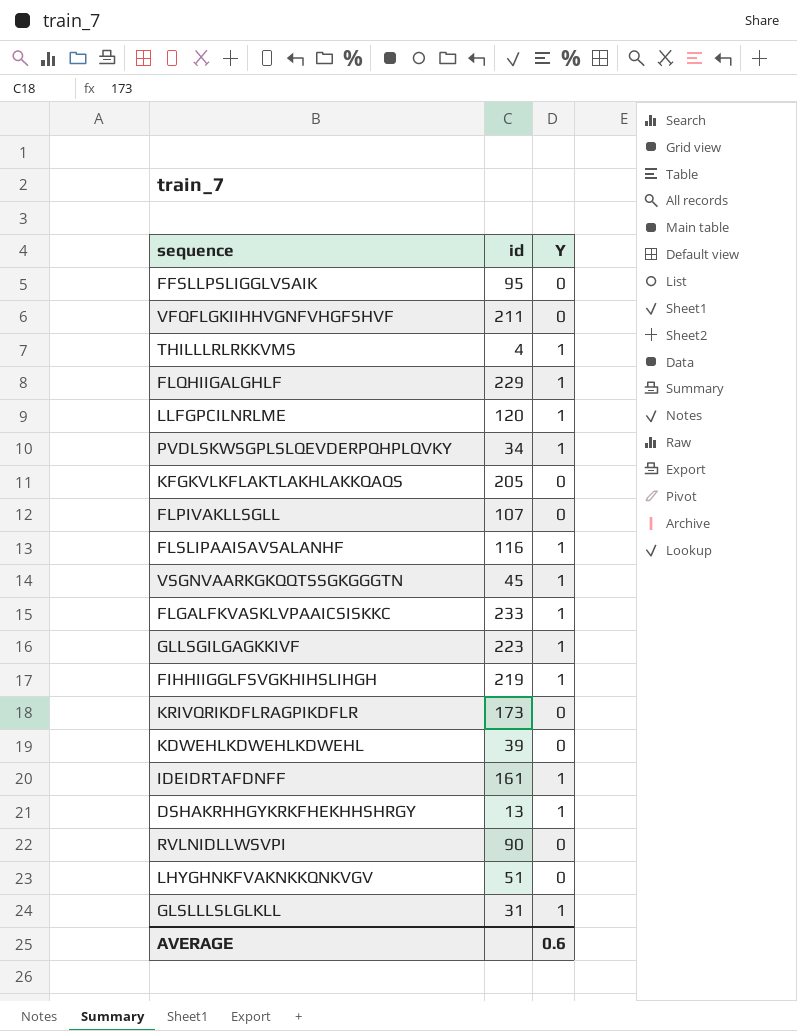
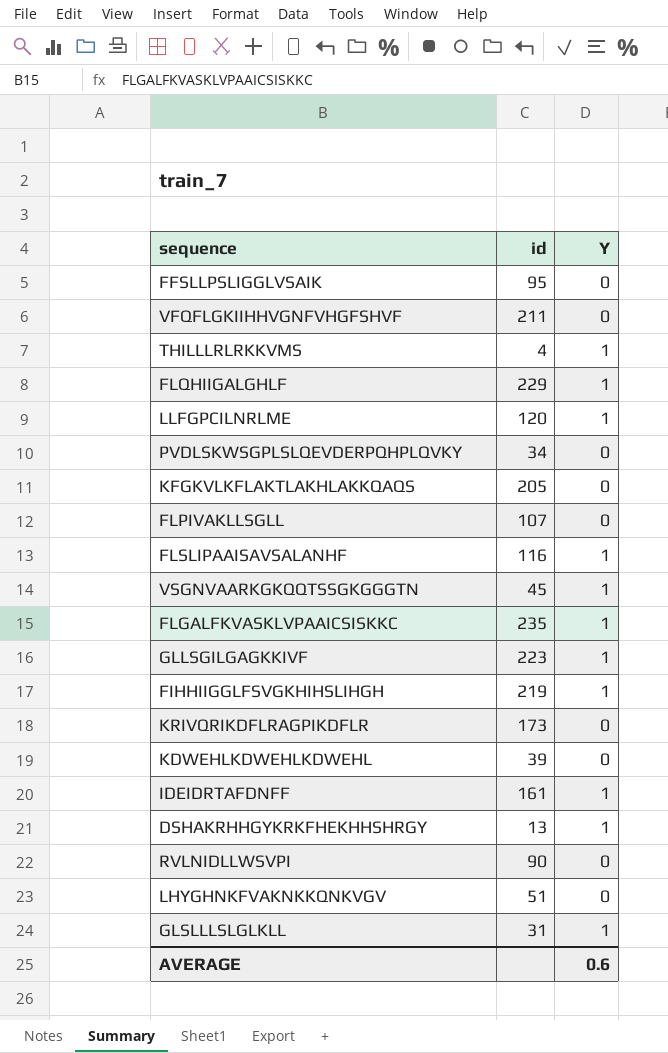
PVDLSKWSGPLSLQEVDERPQHPLQVKY | Y: 1 -> 0
FLGALFKVASKLVPAAICSISKKC | id: 233 -> 235

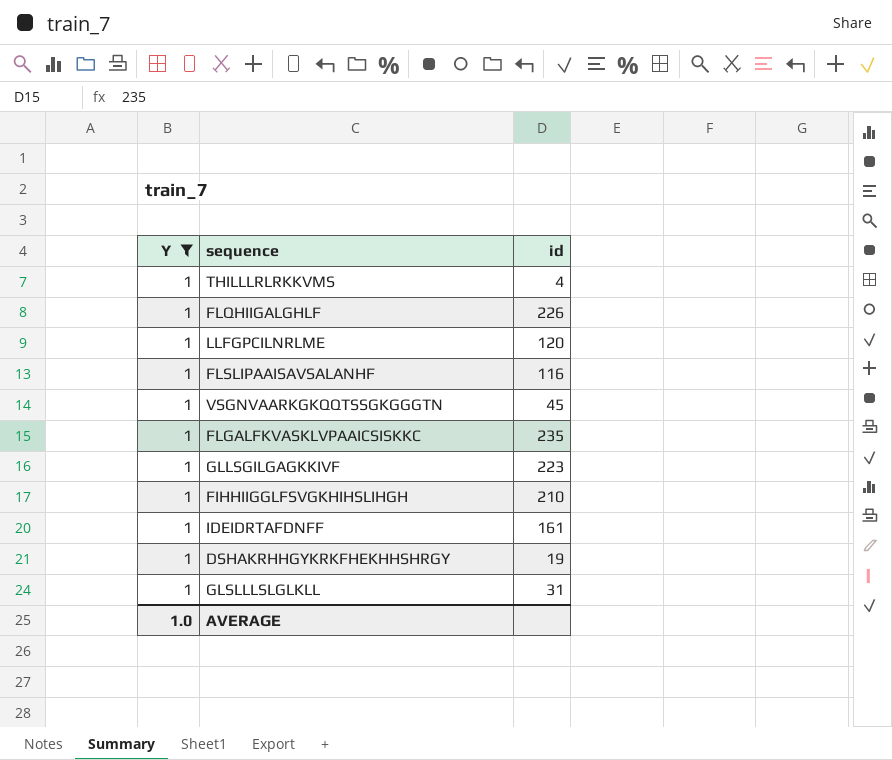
filter: none -> Y = 1
column Y | position: 3 -> 1
FLQHIIGALGHLF | id: 229 -> 226
FIHHIIGGLFSVGKHIHSLIHGH | id: 219 -> 210
DSHAKRHHGYKRKFHEKHHSHRGY | id: 13 -> 19
AVERAGE | Y: 0.6 -> 1.0

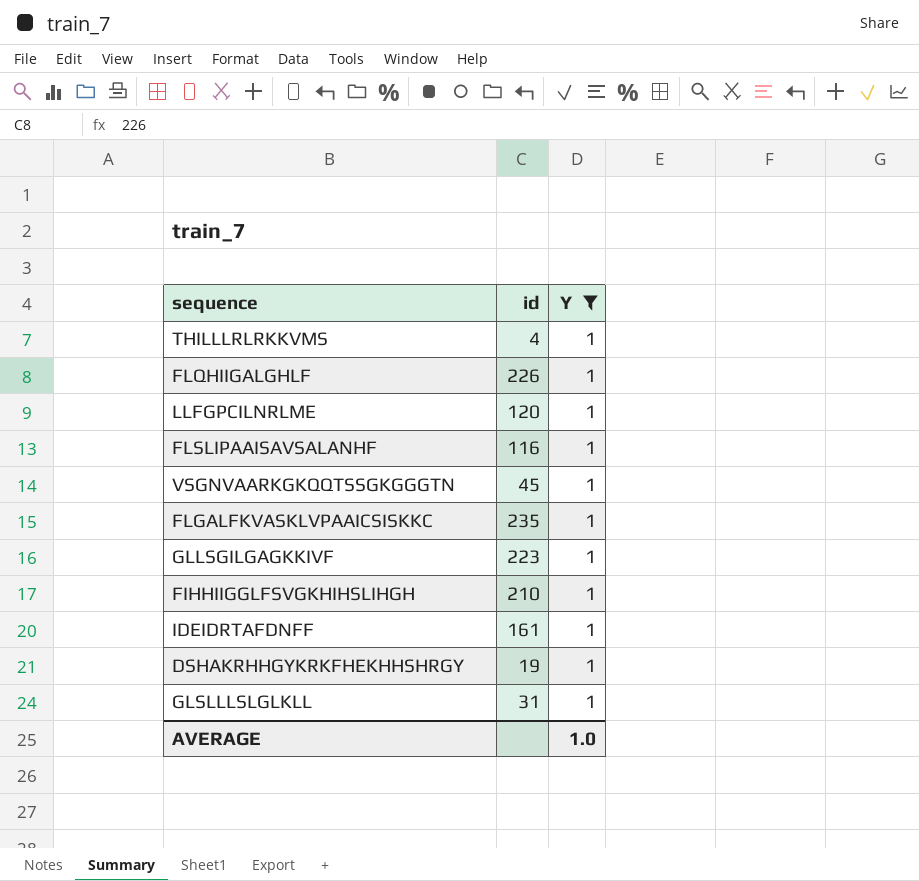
column Y | position: 1 -> 3

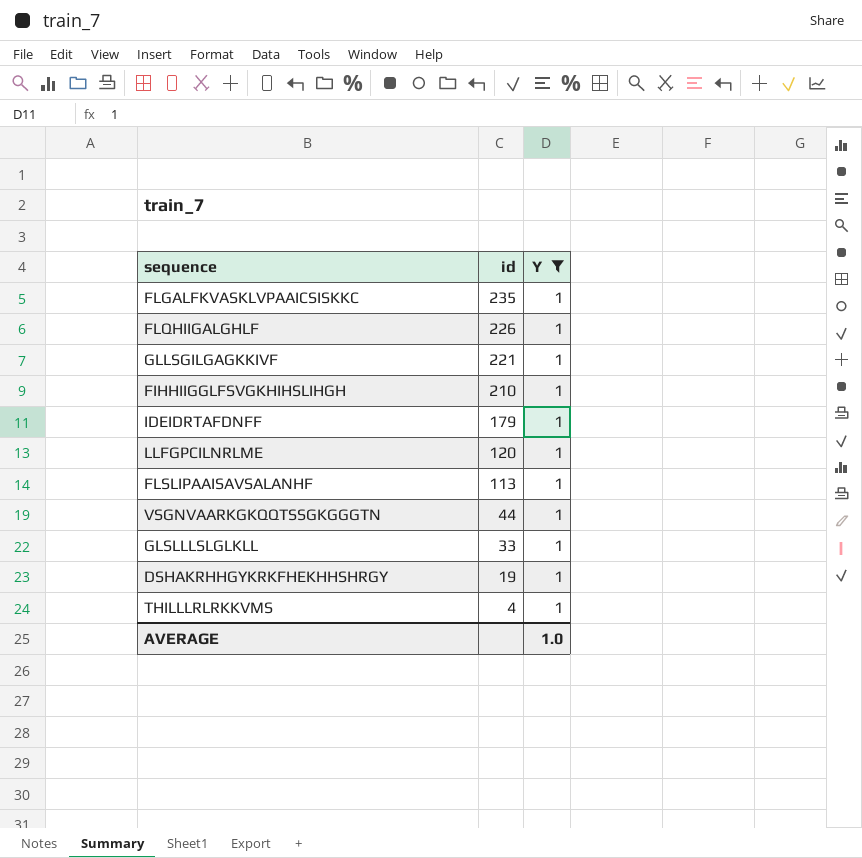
row order: none -> id descending
GLLSGILGAGKKIVF | id: 223 -> 221
IDEIDRTAFDNFF | id: 161 -> 179
FLSLIPAAISAVSALANHF | id: 116 -> 113
VSGNVAARKGKQQTSSGKGGGTN | id: 45 -> 44
GLSLLLSLGLKLL | id: 31 -> 33

